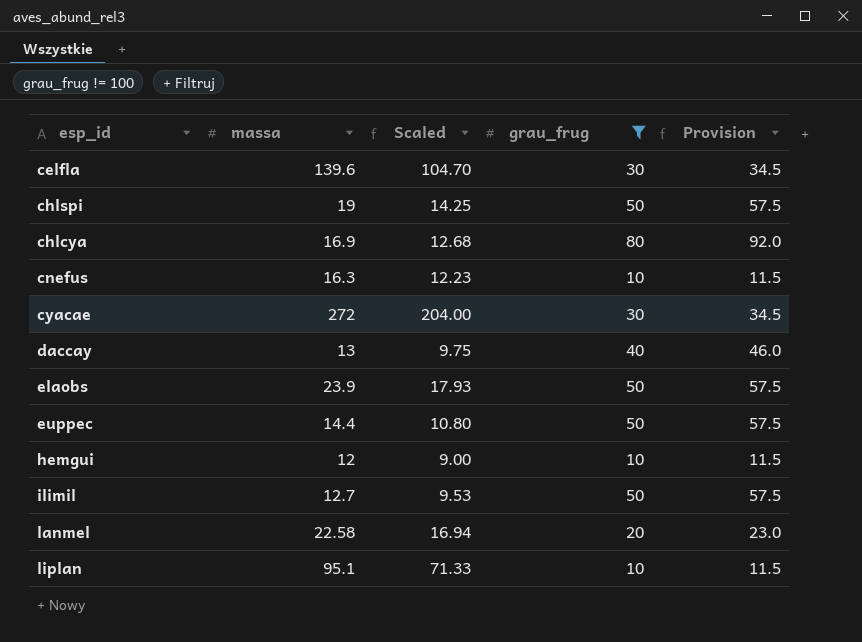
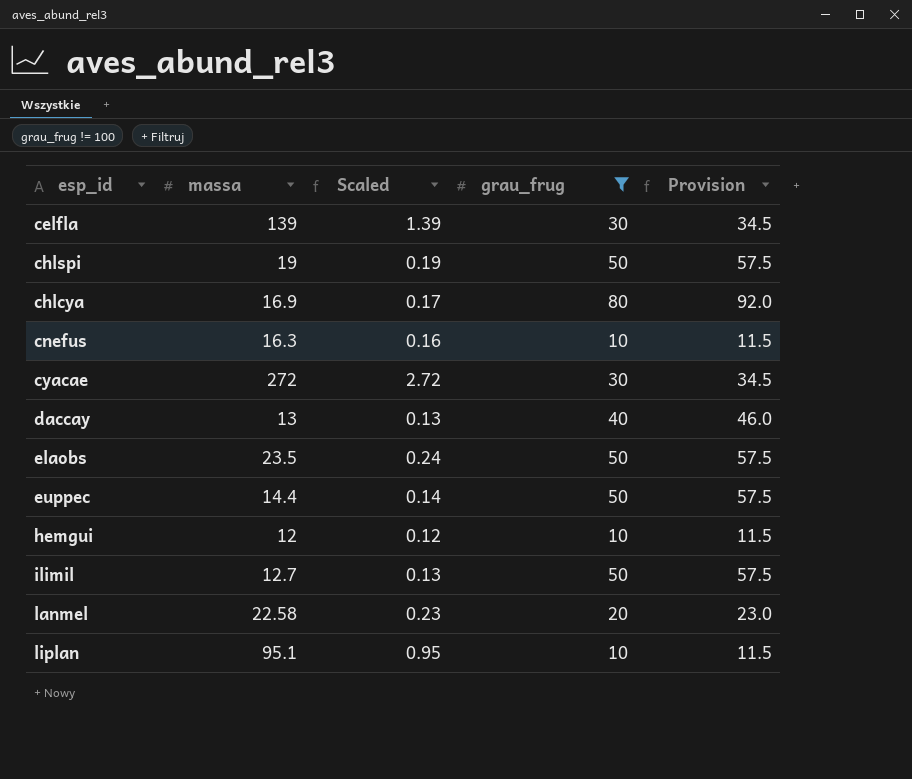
column Scaled | formula: [massa] * 0.75 -> [massa] * 0.01
celfla | massa: 139.6 -> 139
elaobs | massa: 23.9 -> 23.5

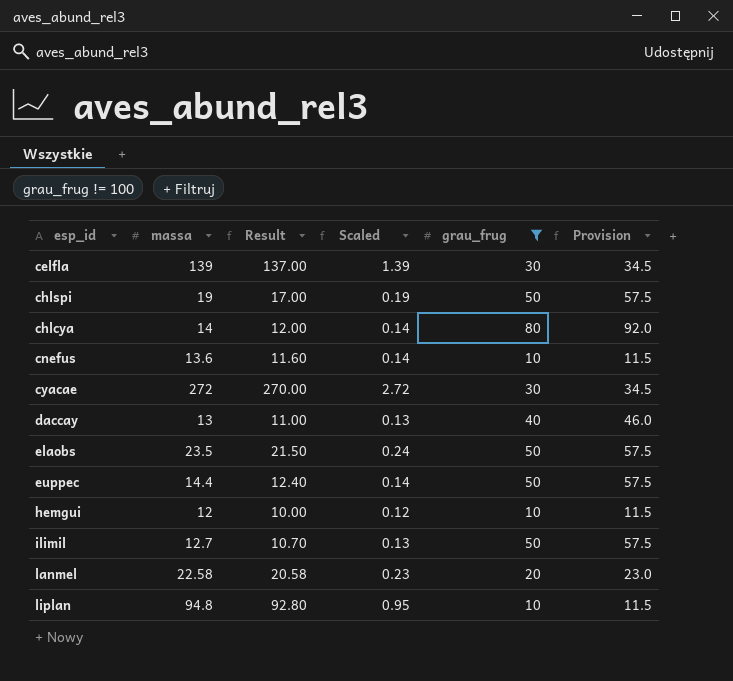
column Result | formula: none -> [massa] - 2
chlcya | massa: 16.9 -> 14
chlcya | Scaled: 0.17 -> 0.14
cnefus | massa: 16.3 -> 13.6
cnefus | Scaled: 0.16 -> 0.14
liplan | massa: 95.1 -> 94.8

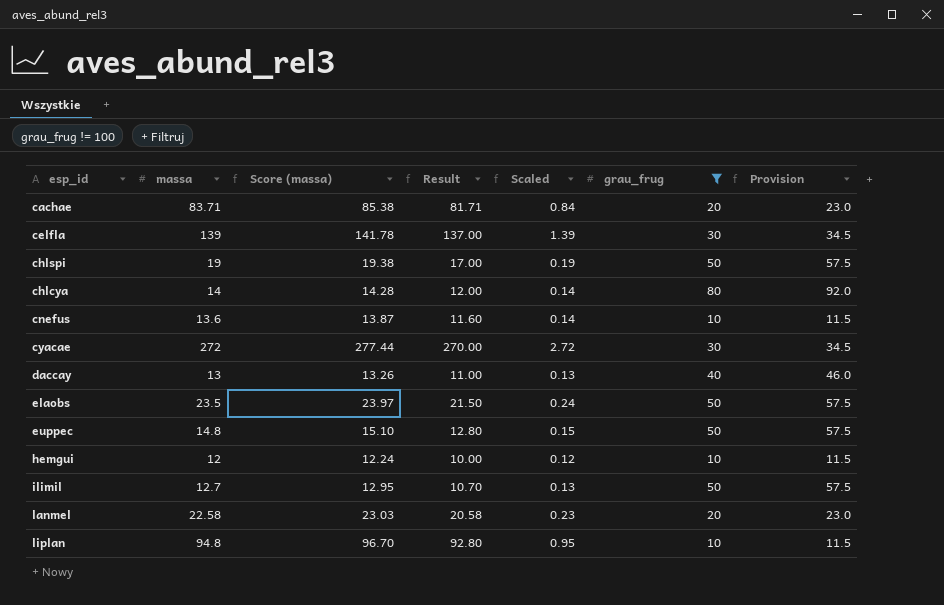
column Score (massa) | formula: none -> [massa] * 1.02
row cachae: none -> 83.71 | 85.38 | 81.71 | 0.84 | 20 | 23.0
euppec | massa: 14.4 -> 14.8
euppec | Result: 12.40 -> 12.80
euppec | Scaled: 0.14 -> 0.15

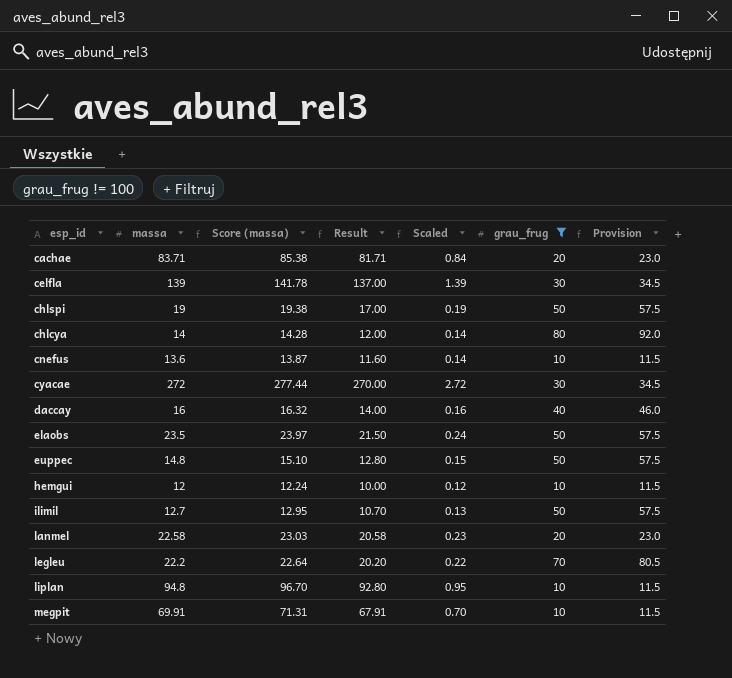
daccay | massa: 13 -> 16
daccay | Score (massa): 13.26 -> 16.32
daccay | Result: 11.00 -> 14.00
daccay | Scaled: 0.13 -> 0.16
row legleu: none -> 22.2 | 22.64 | 20.20 | 0.22 | 70 | 80.5
row megpit: none -> 69.91 | 71.31 | 67.91 | 0.70 | 10 | 11.5

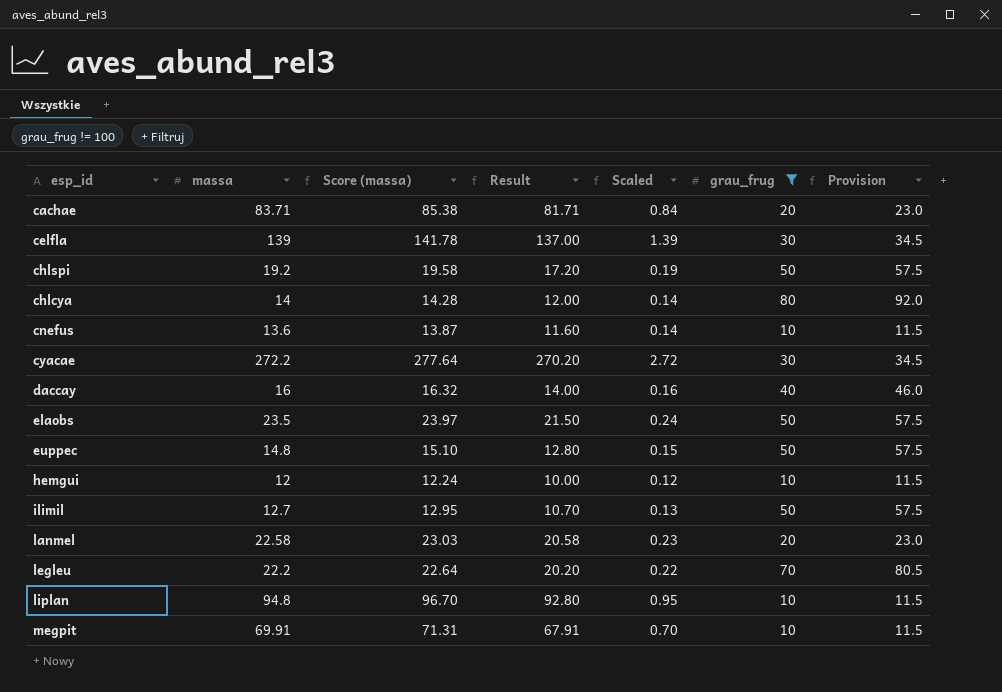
chlspi | massa: 19 -> 19.2
chlspi | Score (massa): 19.38 -> 19.58
chlspi | Result: 17.00 -> 17.20
cyacae | massa: 272 -> 272.2
cyacae | Score (massa): 277.44 -> 277.64
cyacae | Result: 270.00 -> 270.20

